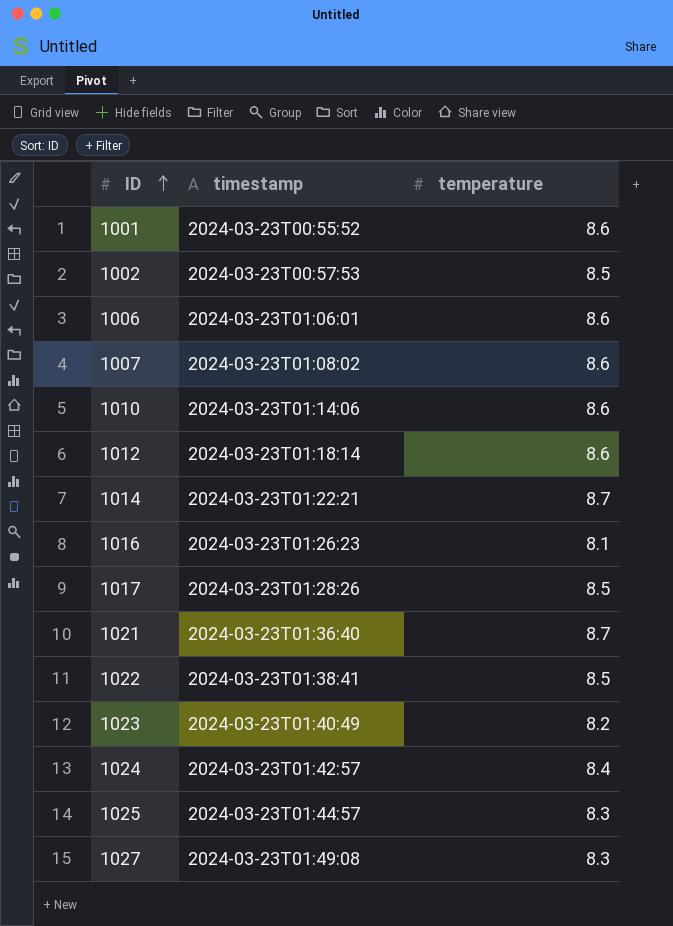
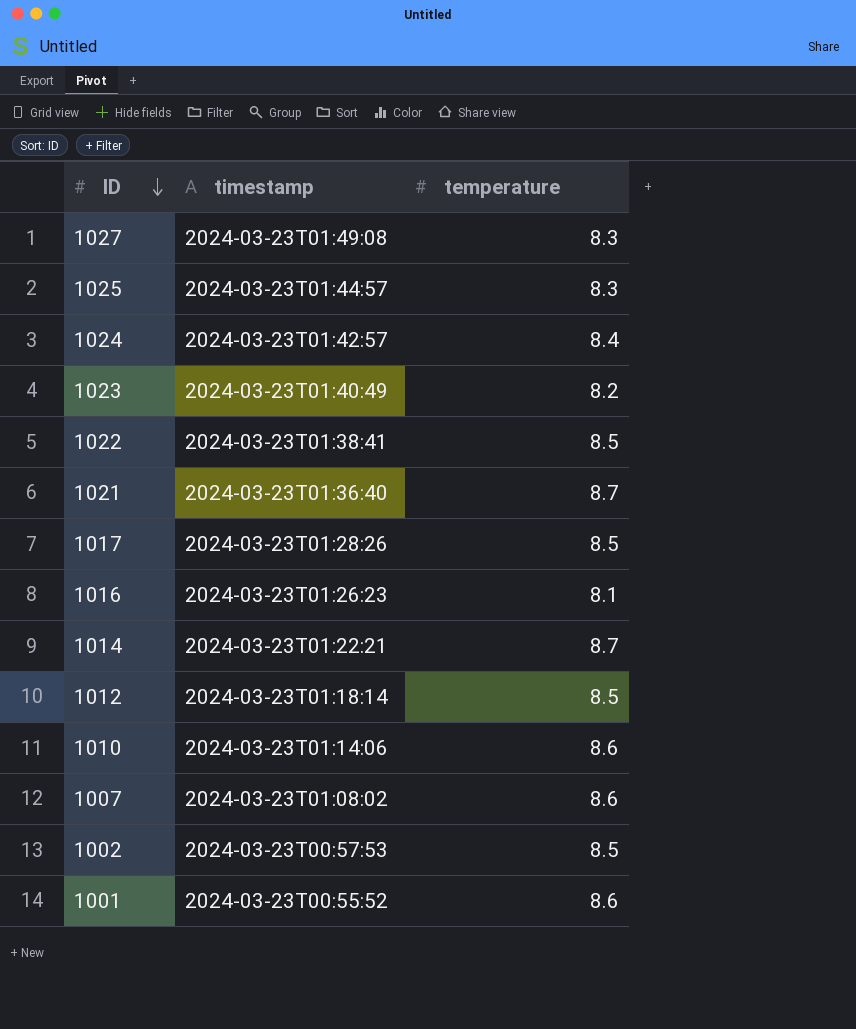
row order: ID ascending -> ID descending
row 1006: 2024-03-23T01:06:01 | 8.6 -> none
1012 | temperature: 8.6 -> 8.5

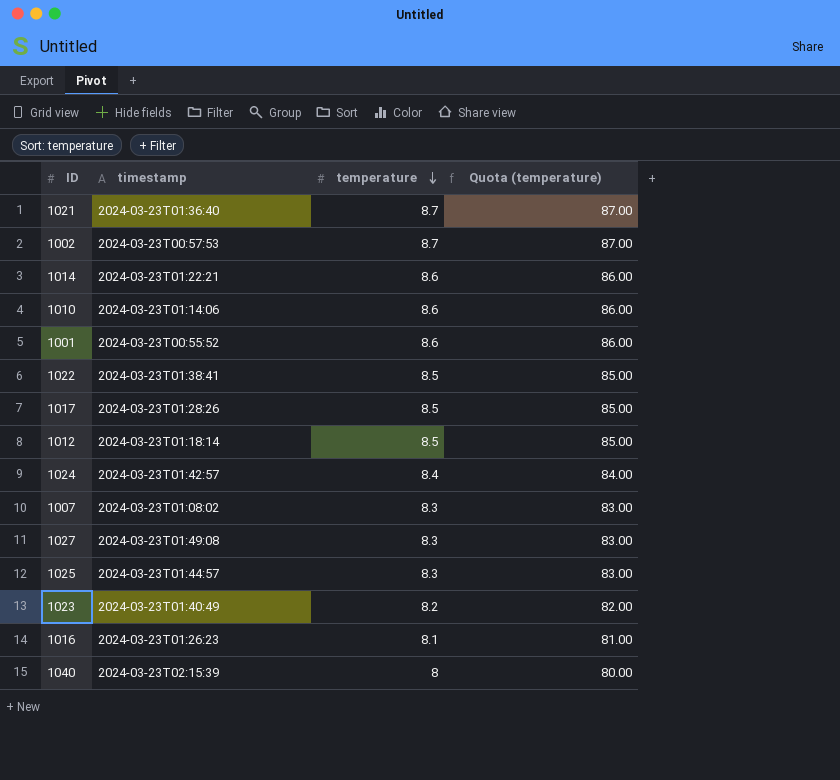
row order: ID descending -> temperature descending
column Quota (temperature) | formula: none -> [temperature] * 10
1002 | temperature: 8.5 -> 8.7
1014 | temperature: 8.7 -> 8.6
1007 | temperature: 8.6 -> 8.3
row 1040: none -> 2024-03-23T02:15:39 | 8 | 80.00

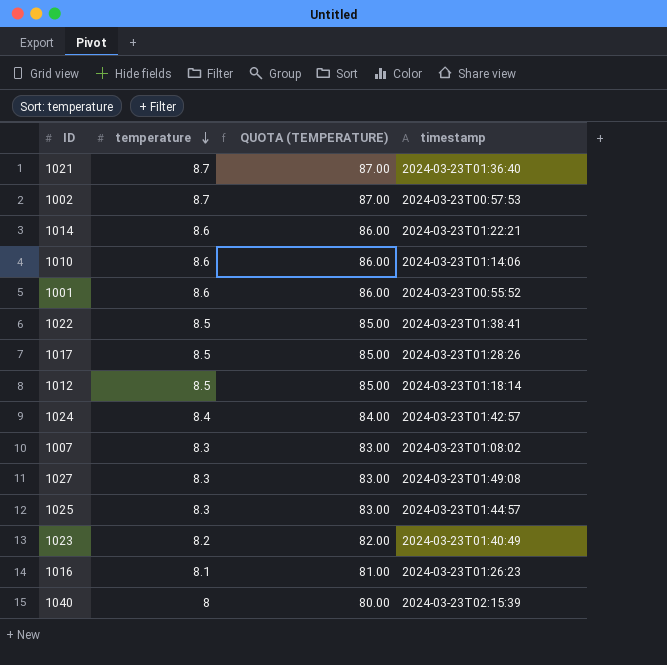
column name: Quota (temperature) -> QUOTA (TEMPERATURE)
column timestamp | position: 2 -> 4

